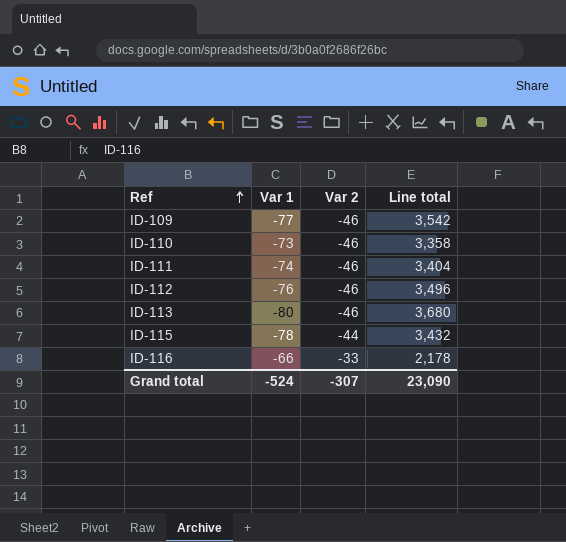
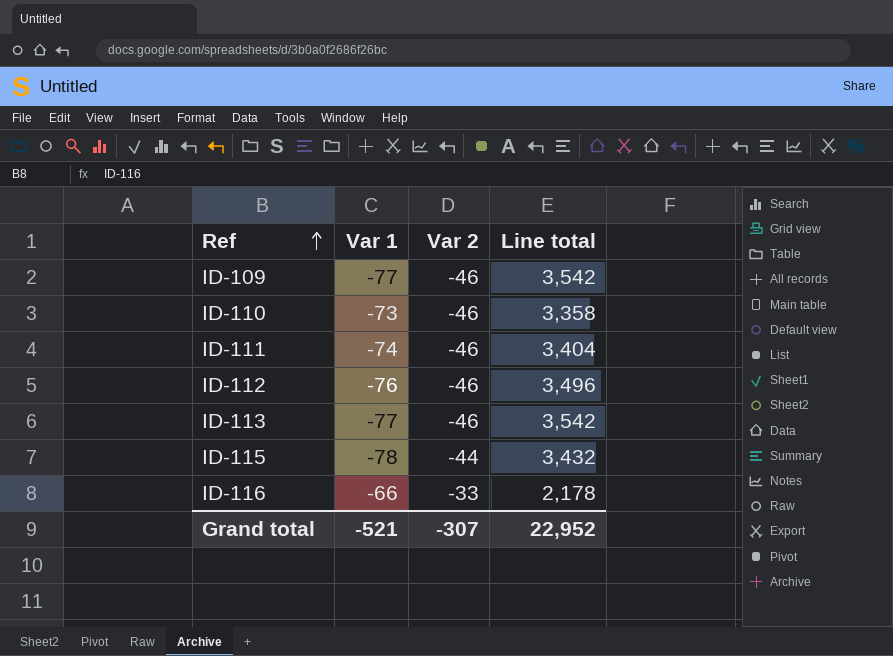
ID-113 | Var 1: -80 -> -77
ID-113 | Line total: 3,680 -> 3,542
Grand total | Var 1: -524 -> -521
Grand total | Line total: 23,090 -> 22,952

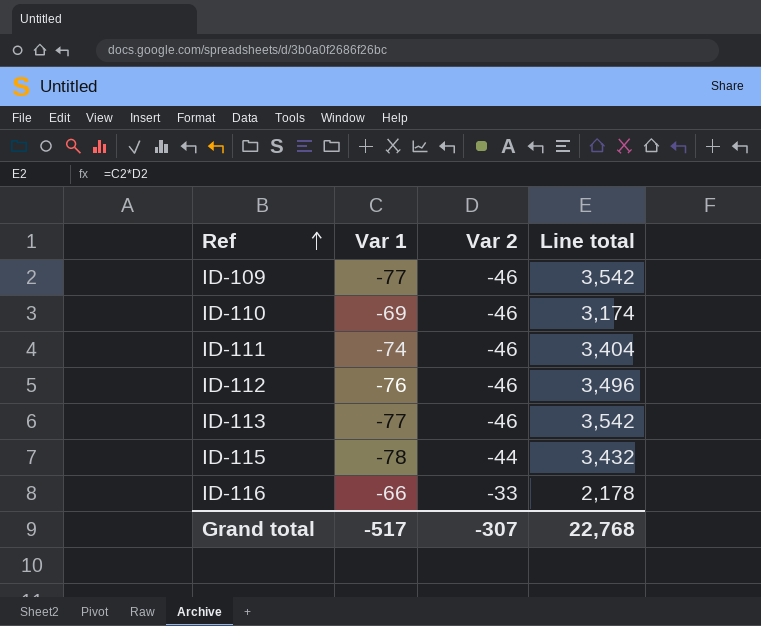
ID-110 | Var 1: -73 -> -69
ID-110 | Line total: 3,358 -> 3,174
Grand total | Var 1: -521 -> -517
Grand total | Line total: 22,952 -> 22,768

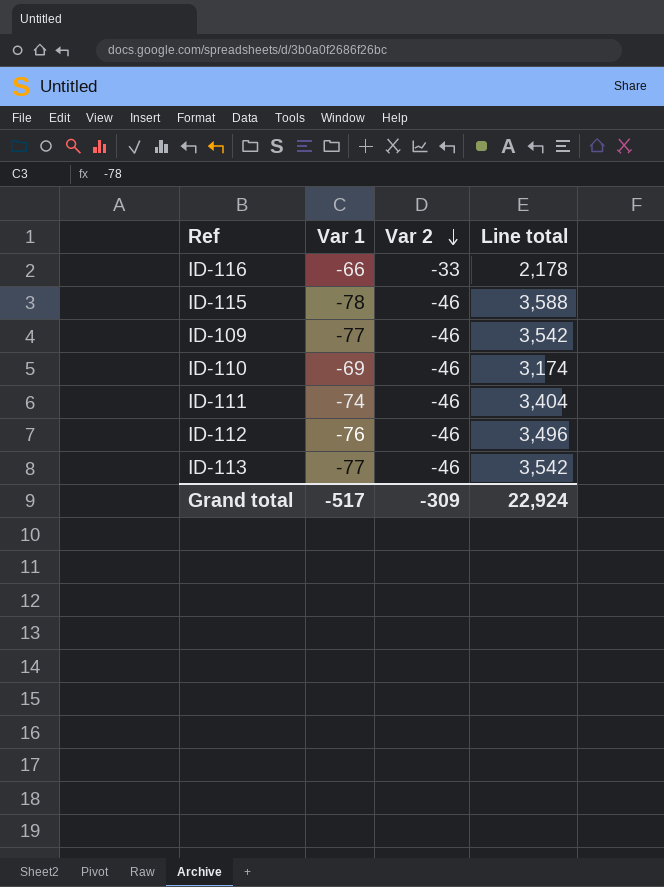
row order: Ref ascending -> Var 2 descending
ID-115 | Var 2: -44 -> -46
ID-115 | Line total: 3,432 -> 3,588
Grand total | Var 2: -307 -> -309
Grand total | Line total: 22,768 -> 22,924

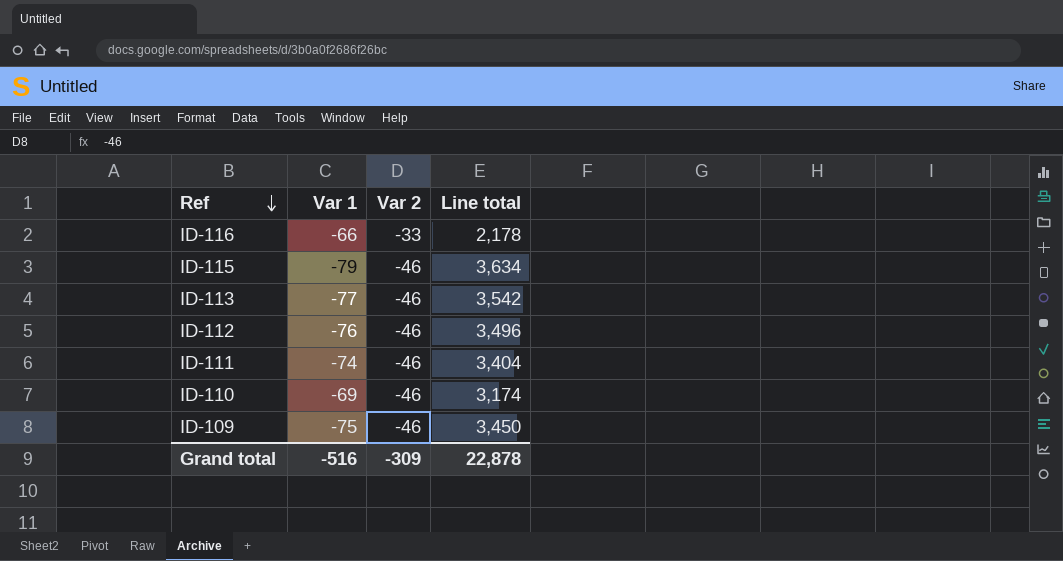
row order: Var 2 descending -> Ref descending
ID-115 | Var 1: -78 -> -79
ID-115 | Line total: 3,588 -> 3,634
ID-109 | Var 1: -77 -> -75
ID-109 | Line total: 3,542 -> 3,450
Grand total | Var 1: -517 -> -516
Grand total | Line total: 22,924 -> 22,878

